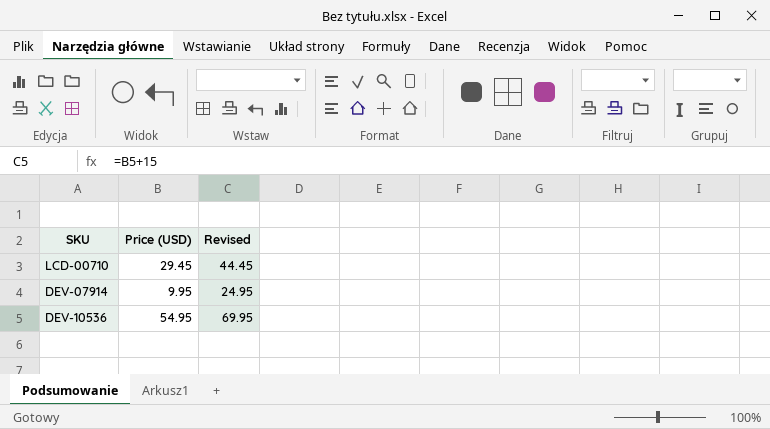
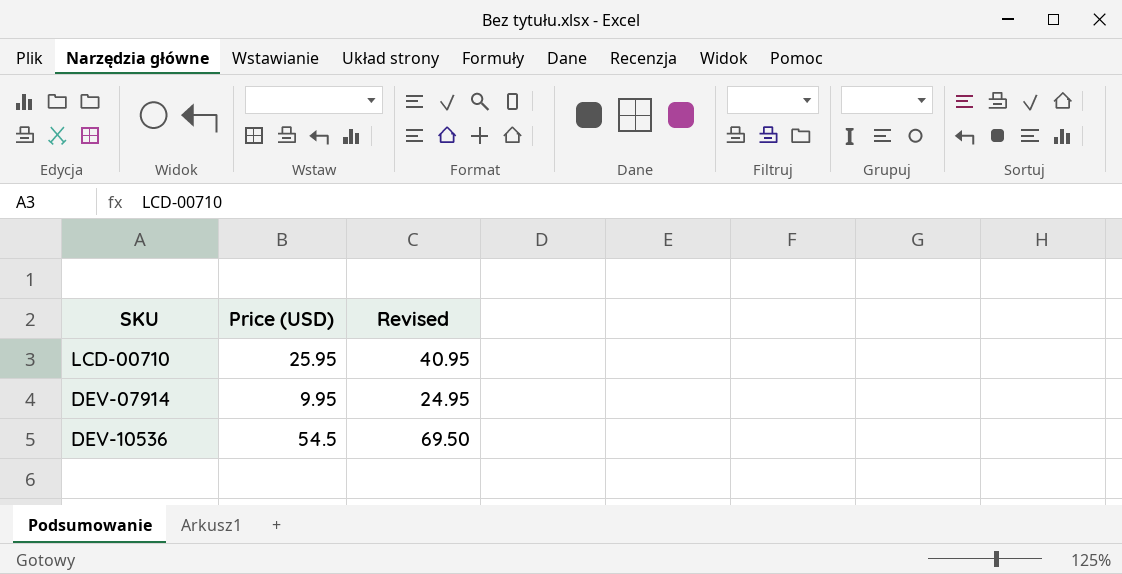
LCD-00710 | Price (USD): 29.45 -> 25.95
LCD-00710 | Revised: 44.45 -> 40.95
DEV-10536 | Price (USD): 54.95 -> 54.5
DEV-10536 | Revised: 69.95 -> 69.50

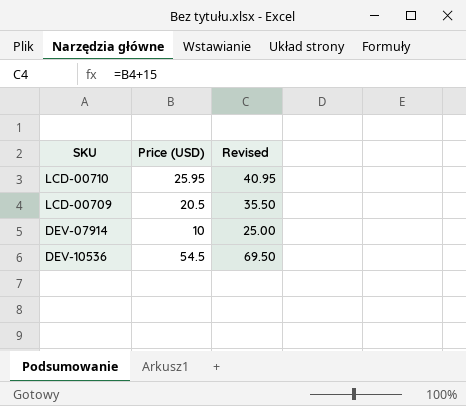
row LCD-00709: none -> 20.5 | 35.50
DEV-07914 | Price (USD): 9.95 -> 10
DEV-07914 | Revised: 24.95 -> 25.00

